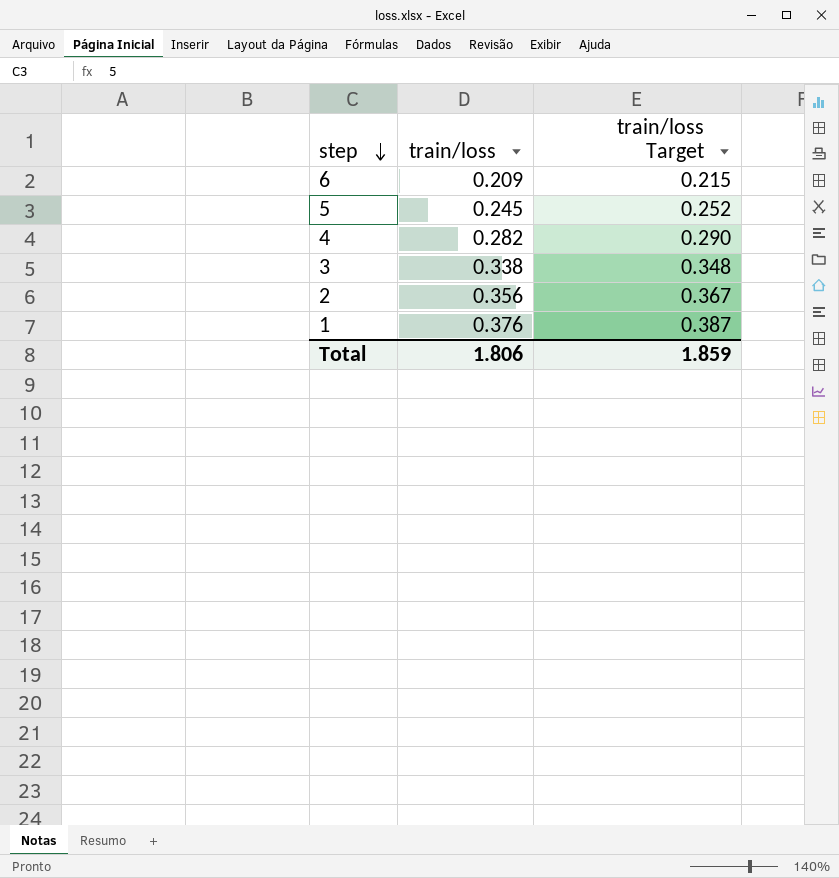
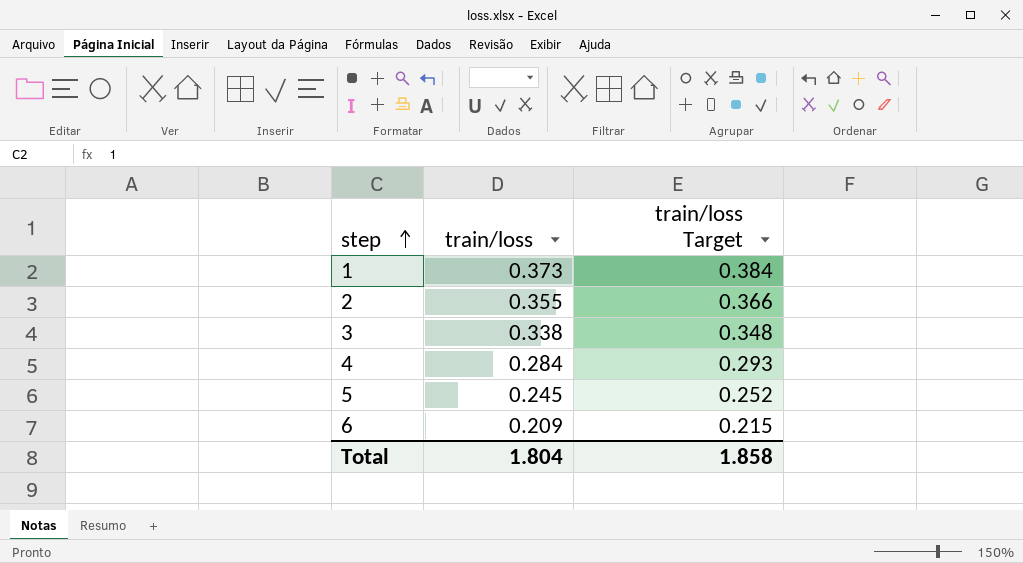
row order: step descending -> step ascending
1 | train/loss: 0.376 -> 0.373
1 | train/loss Target: 0.387 -> 0.384
2 | train/loss: 0.356 -> 0.355
2 | train/loss Target: 0.367 -> 0.366
4 | train/loss: 0.282 -> 0.284
4 | train/loss Target: 0.290 -> 0.293
Total | train/loss: 1.806 -> 1.804
Total | train/loss Target: 1.859 -> 1.858

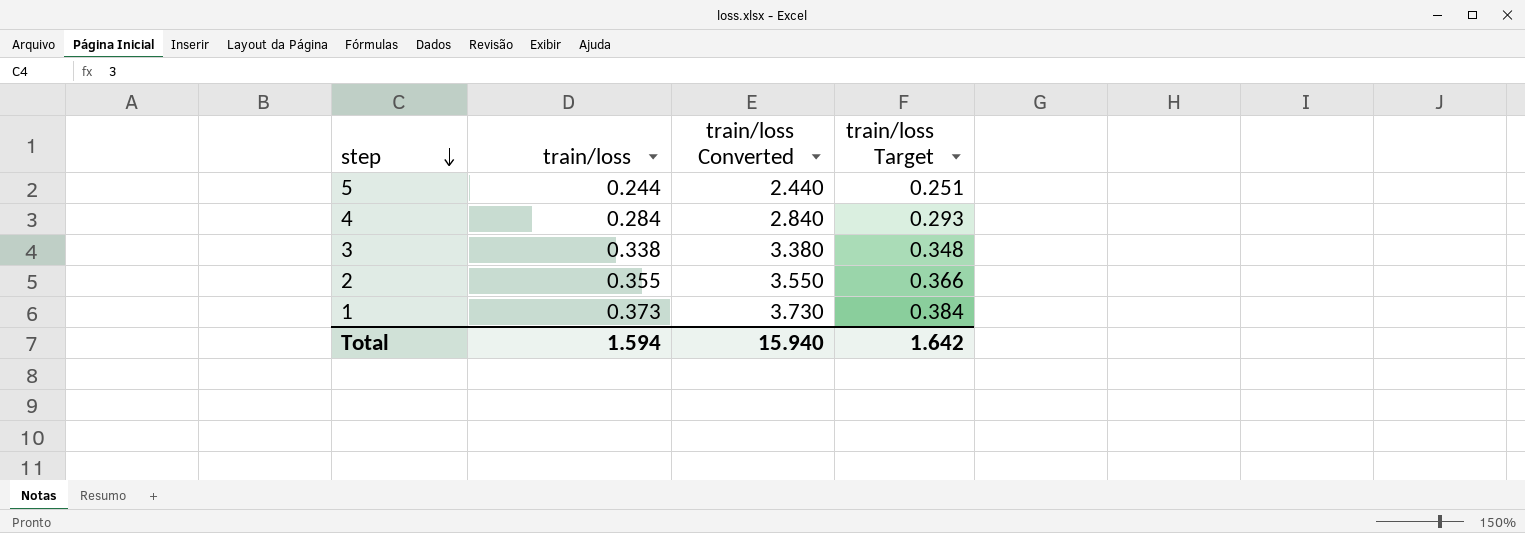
row order: step ascending -> step descending
column train/loss Converted | formula: none -> [train/loss] * 10
row 6: 0.209 | 0.215 -> none
5 | train/loss: 0.245 -> 0.244
5 | train/loss Target: 0.252 -> 0.251
Total | train/loss: 1.804 -> 1.594
Total | train/loss Target: 1.858 -> 1.642

